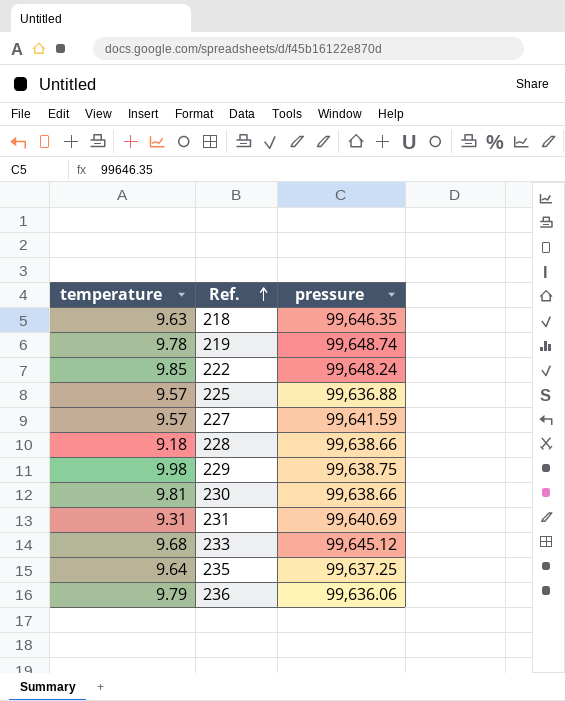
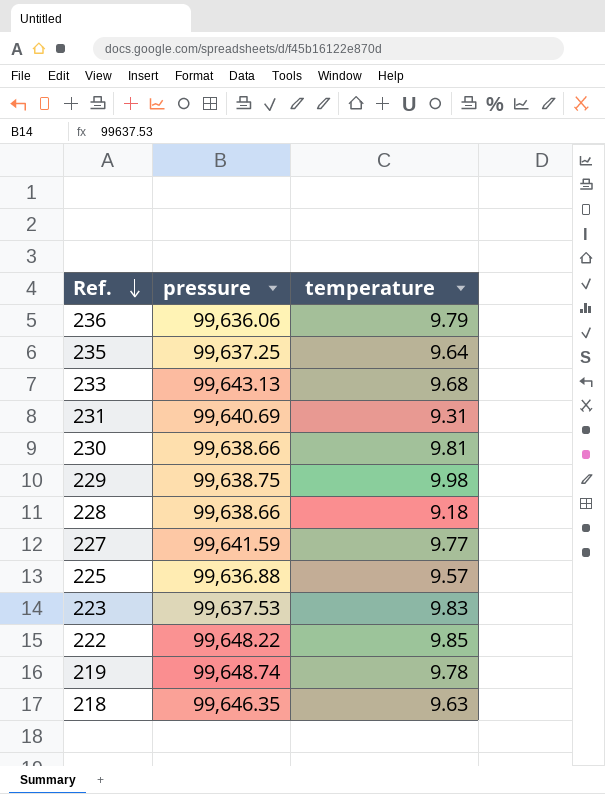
row order: Ref. ascending -> Ref. descending
column temperature | position: 1 -> 3
233 | pressure: 99,645.12 -> 99,643.13
227 | temperature: 9.57 -> 9.77
row 223: none -> 99,637.53 | 9.83
222 | pressure: 99,648.24 -> 99,648.22

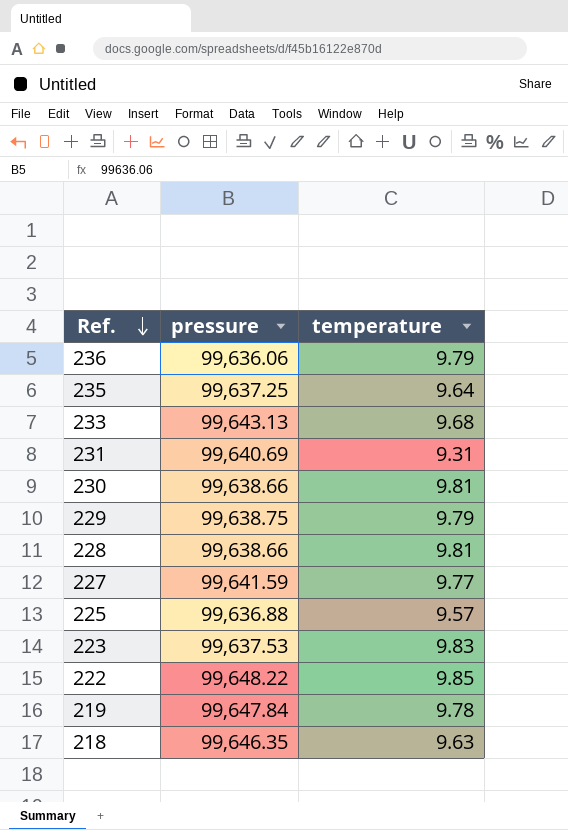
229 | temperature: 9.98 -> 9.79
228 | temperature: 9.18 -> 9.81
219 | pressure: 99,648.74 -> 99,647.84

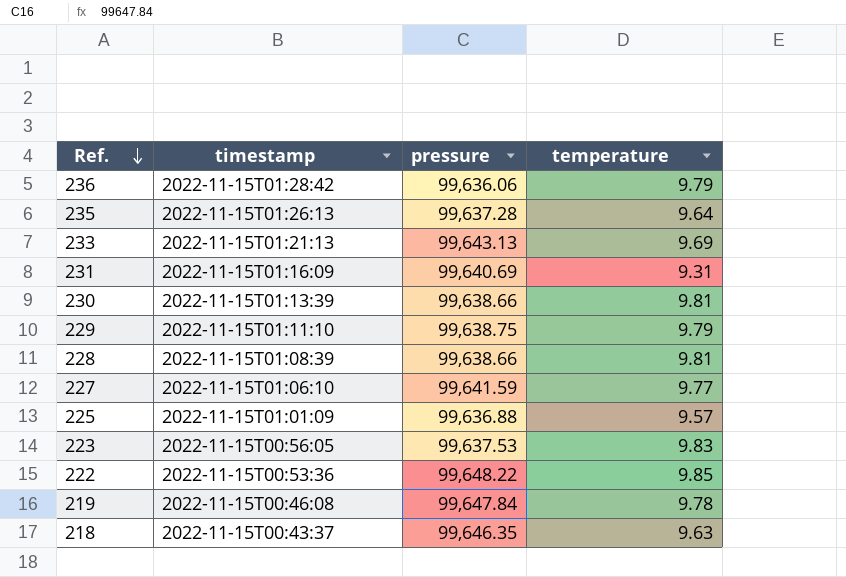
column timestamp | position: none -> 2
235 | pressure: 99,637.25 -> 99,637.28
233 | temperature: 9.68 -> 9.69

